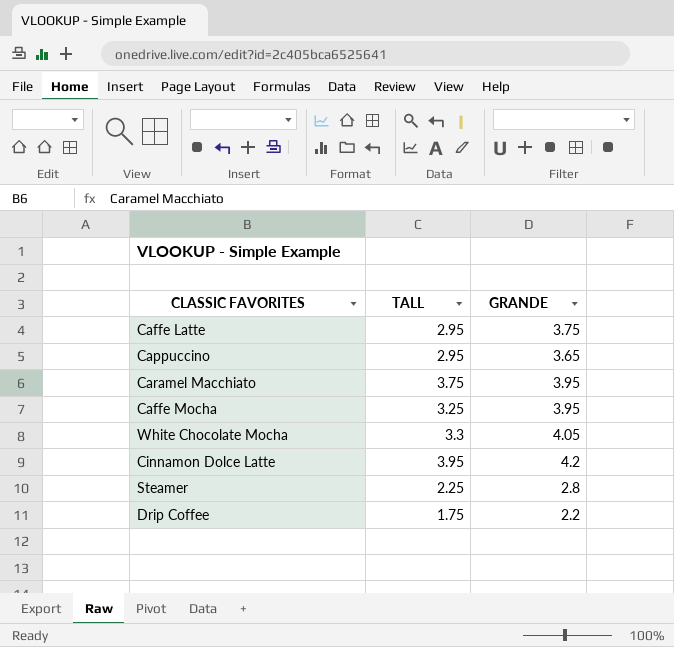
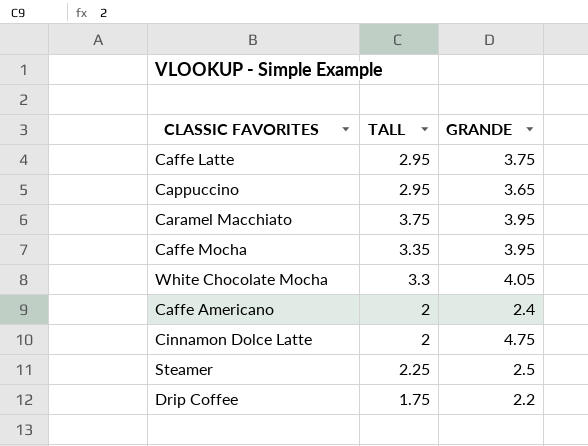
Caffe Mocha | TALL: 3.25 -> 3.35
row Caffe Americano: none -> 2 | 2.4
Cinnamon Dolce Latte | TALL: 3.95 -> 2
Cinnamon Dolce Latte | GRANDE: 4.2 -> 4.75
Steamer | GRANDE: 2.8 -> 2.5

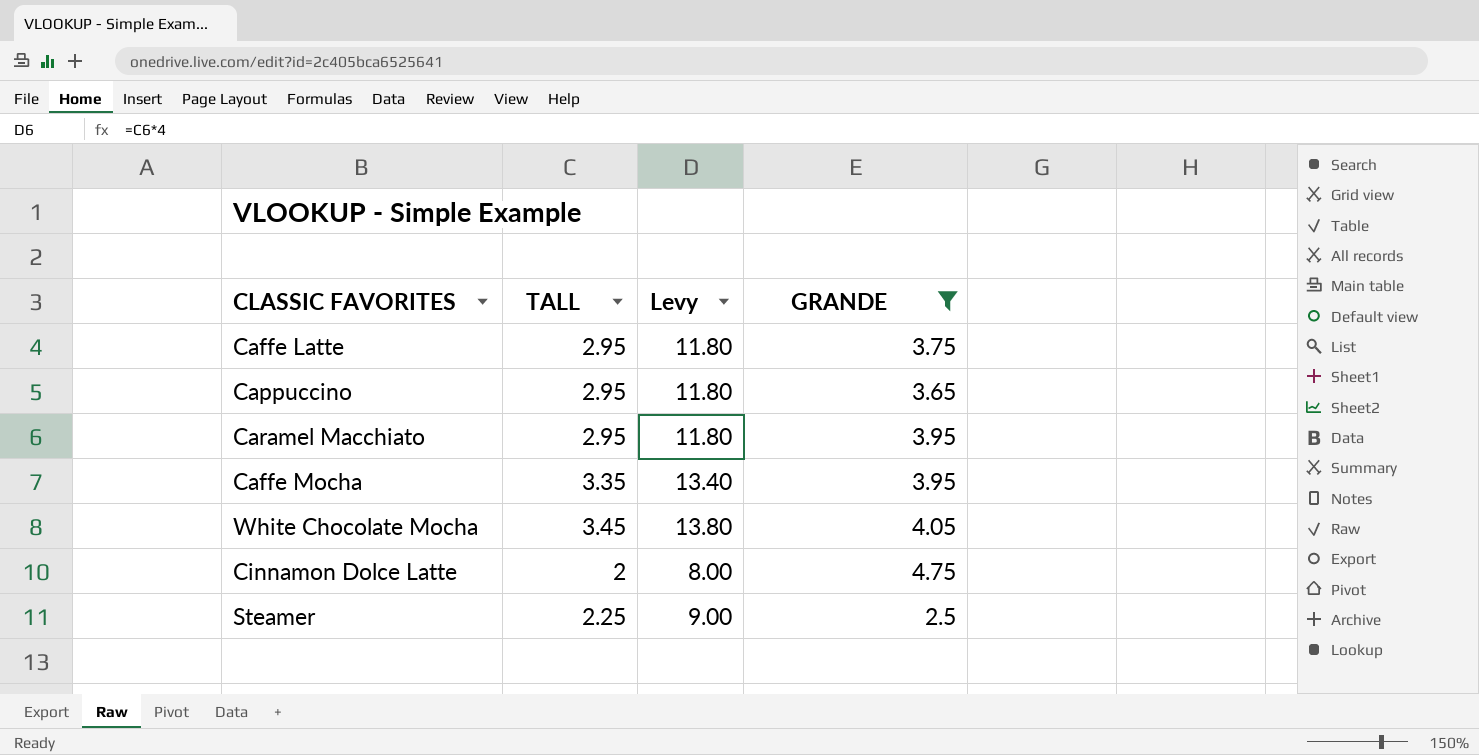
filter: none -> GRANDE >= 2.5
column Levy | formula: none -> [TALL] * 4
Caramel Macchiato | TALL: 3.75 -> 2.95
White Chocolate Mocha | TALL: 3.3 -> 3.45

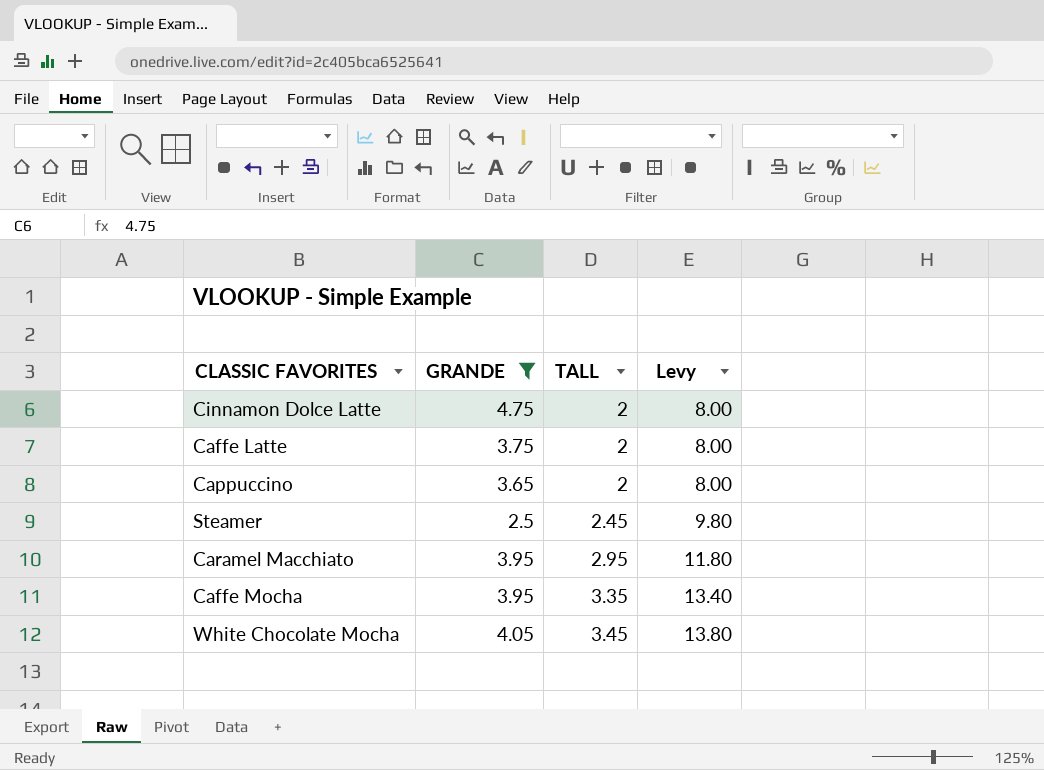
row order: none -> TALL ascending
column GRANDE | position: 4 -> 2
Caffe Latte | TALL: 2.95 -> 2
Caffe Latte | Levy: 11.80 -> 8.00
Cappuccino | TALL: 2.95 -> 2
Cappuccino | Levy: 11.80 -> 8.00
Steamer | TALL: 2.25 -> 2.45
Steamer | Levy: 9.00 -> 9.80

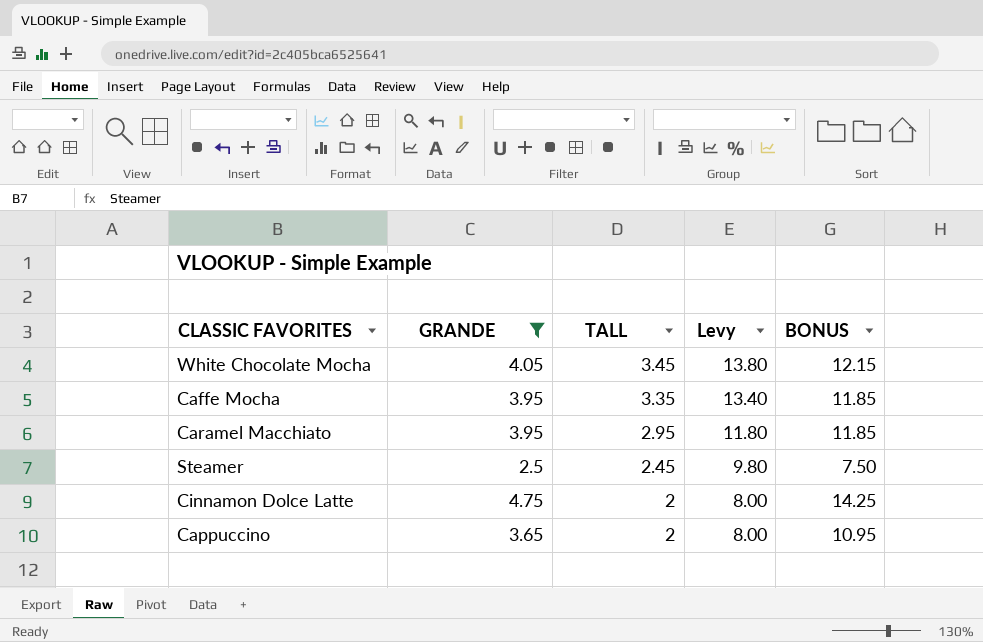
row order: TALL ascending -> TALL descending
column BONUS | formula: none -> [GRANDE] * 3
row Caffe Latte: 3.75 | 2 | 8.00 -> none

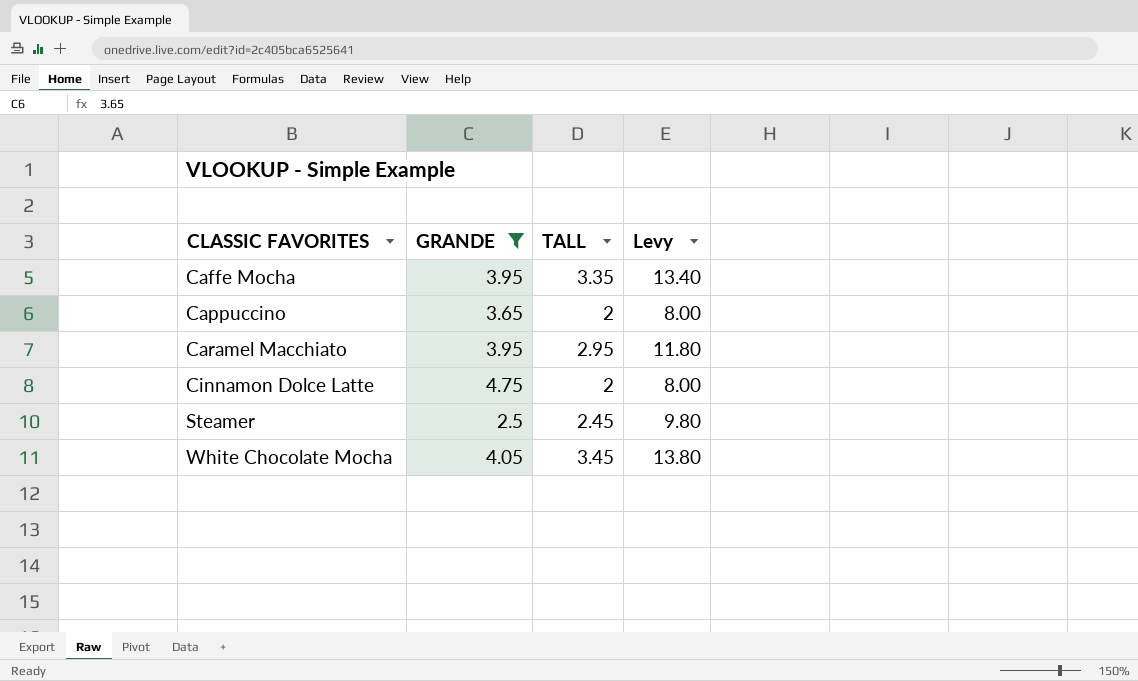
row order: TALL descending -> CLASSIC FAVORITES ascending
column BONUS | formula: [GRANDE] * 3 -> none

